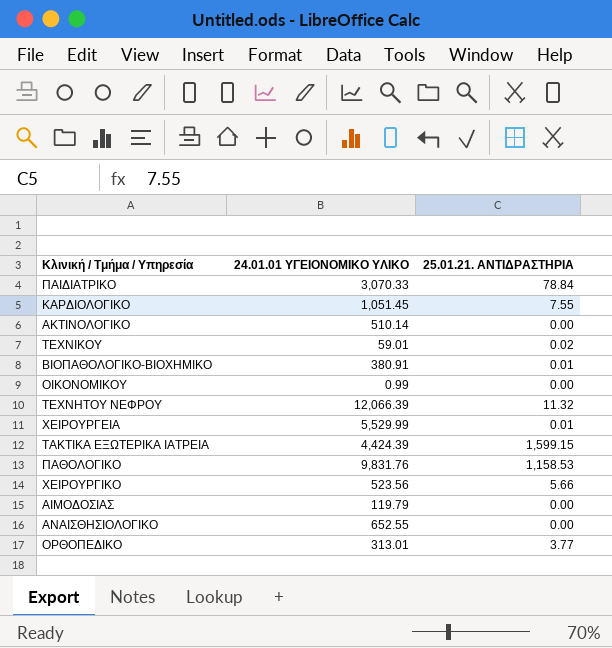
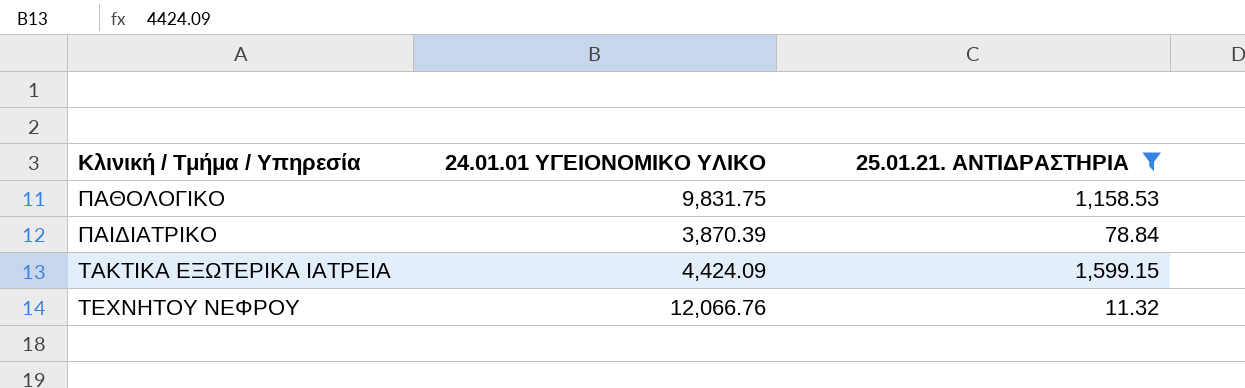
filter: none -> 25.01.21. ΑΝΤΙΔΡΑΣΤΗΡΙΑ >= 11.32
row order: none -> Κλινική / Τμήμα / Υπηρεσία ascending
ΠΑΘΟΛΟΓΙΚΟ | 24.01.01 ΥΓΕΙΟΝΟΜΙΚΟ ΥΛΙΚΟ: 9,831.76 -> 9,831.75
ΠΑΙΔΙΑΤΡΙΚΟ | 24.01.01 ΥΓΕΙΟΝΟΜΙΚΟ ΥΛΙΚΟ: 3,070.33 -> 3,870.39
ΤΑΚΤΙΚΑ ΕΞΩΤΕΡΙΚΑ ΙΑΤΡΕΙΑ | 24.01.01 ΥΓΕΙΟΝΟΜΙΚΟ ΥΛΙΚΟ: 4,424.39 -> 4,424.09
ΤΕΧΝΗΤΟΥ ΝΕΦΡΟΥ | 24.01.01 ΥΓΕΙΟΝΟΜΙΚΟ ΥΛΙΚΟ: 12,066.39 -> 12,066.76

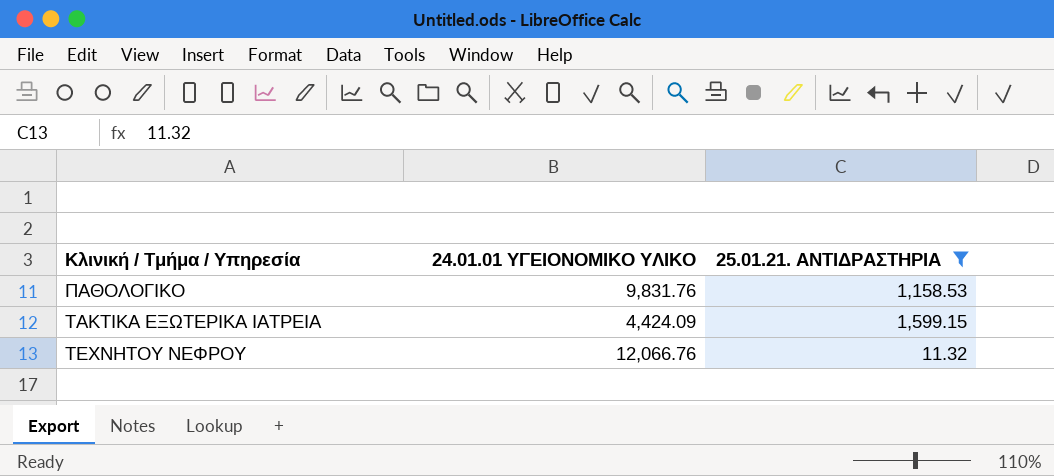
row ΠΑΙΔΙΑΤΡΙΚΟ: 3,870.39 | 78.84 -> none
ΠΑΘΟΛΟΓΙΚΟ | 24.01.01 ΥΓΕΙΟΝΟΜΙΚΟ ΥΛΙΚΟ: 9,831.75 -> 9,831.76

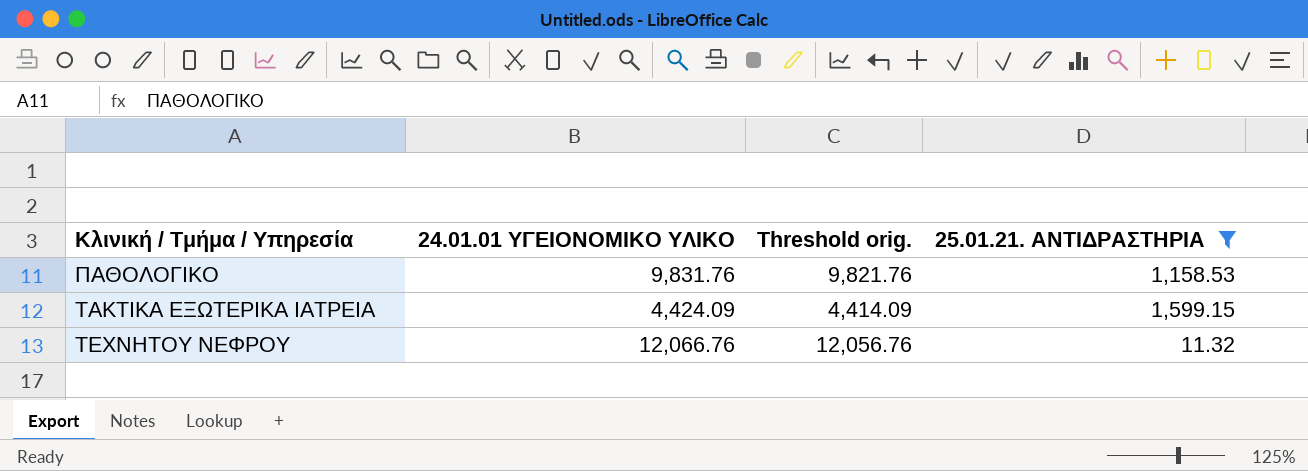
column Threshold orig. | formula: none -> [24.01.01 ΥΓΕΙΟΝΟΜΙΚΟ ΥΛΙΚΟ] - 10

